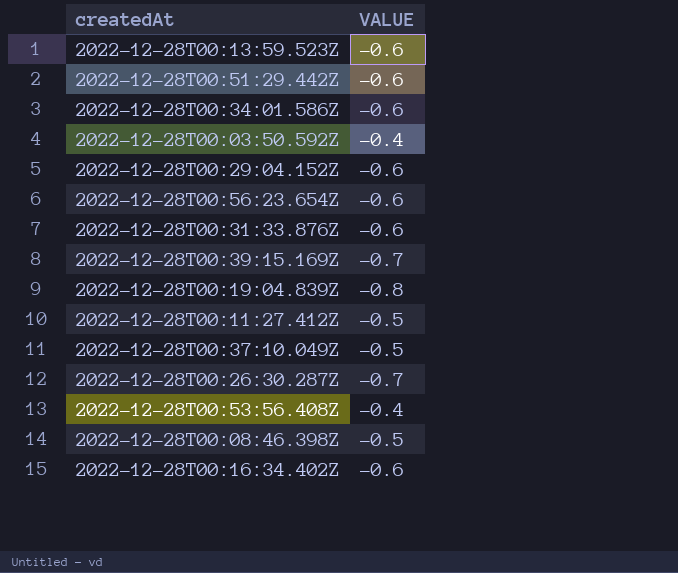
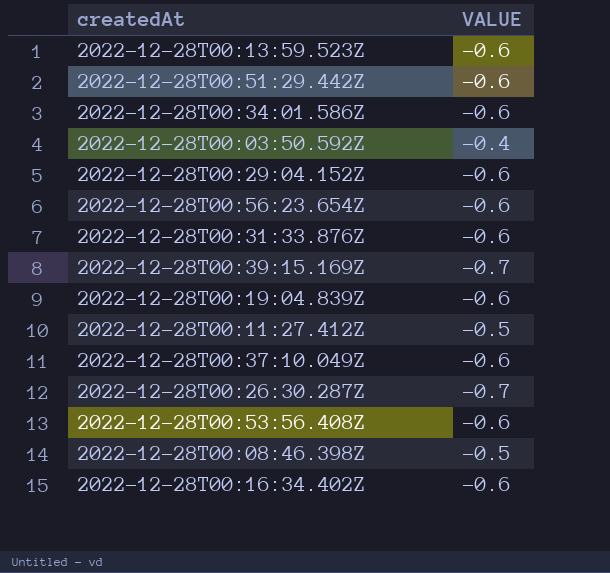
2022-12-28T00:19:04.839Z | VALUE: -0.8 -> -0.6
2022-12-28T00:37:10.049Z | VALUE: -0.5 -> -0.6
2022-12-28T00:53:56.408Z | VALUE: -0.4 -> -0.6

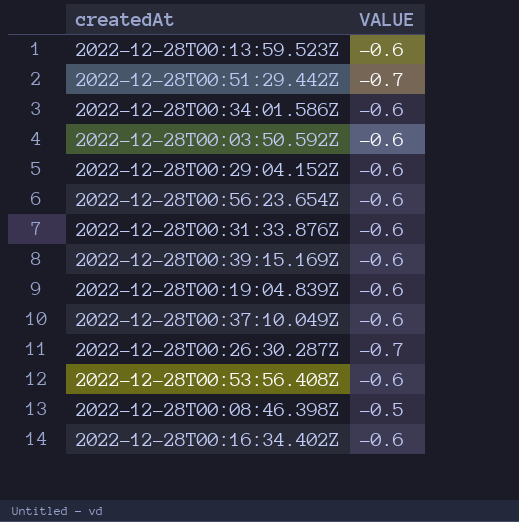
row 2022-12-28T00:11:27.412Z: -0.5 -> none
2022-12-28T00:51:29.442Z | VALUE: -0.6 -> -0.7
2022-12-28T00:03:50.592Z | VALUE: -0.4 -> -0.6
2022-12-28T00:39:15.169Z | VALUE: -0.7 -> -0.6

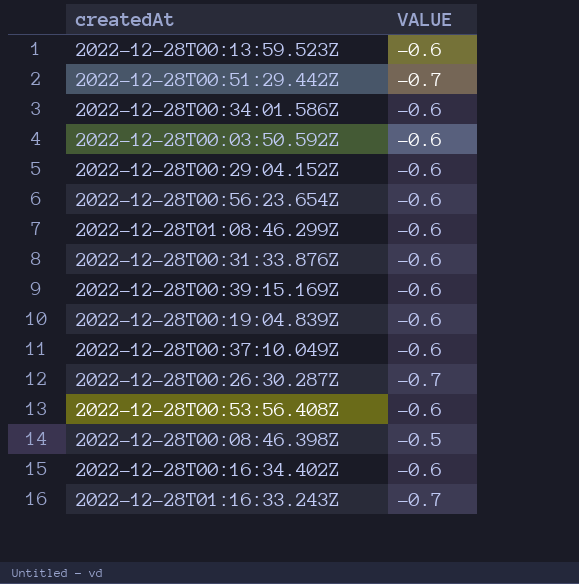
row 2022-12-28T01:08:46.299Z: none -> -0.6
row 2022-12-28T01:16:33.243Z: none -> -0.7

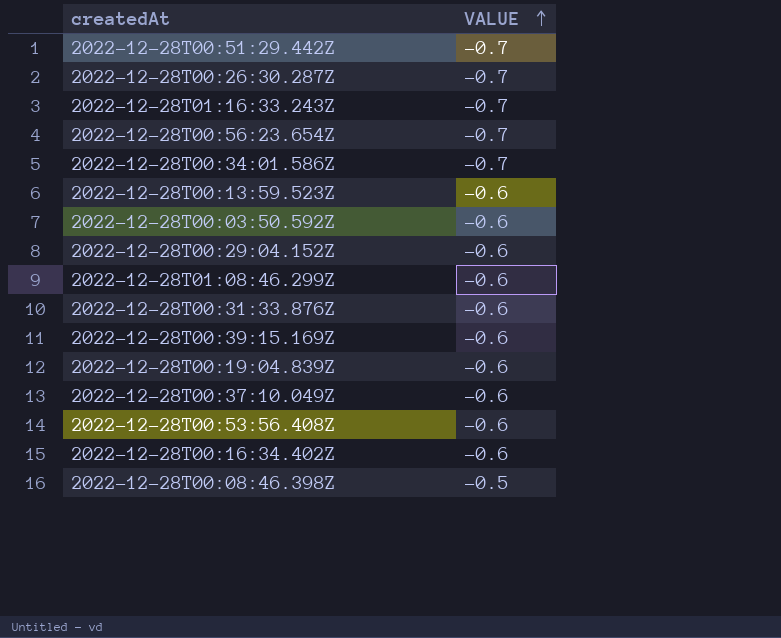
row order: none -> VALUE ascending
2022-12-28T00:56:23.654Z | VALUE: -0.6 -> -0.7
2022-12-28T00:34:01.586Z | VALUE: -0.6 -> -0.7

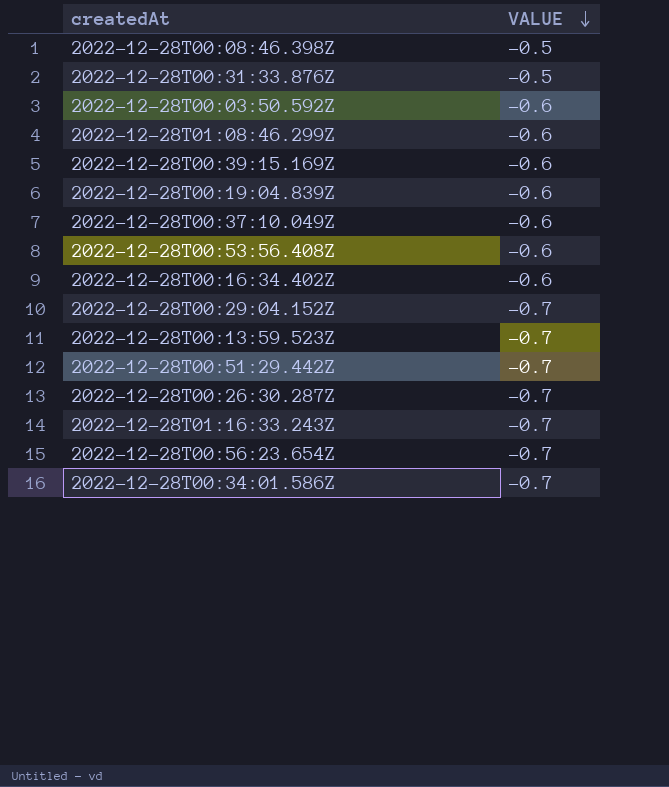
row order: VALUE ascending -> VALUE descending
2022-12-28T00:31:33.876Z | VALUE: -0.6 -> -0.5
2022-12-28T00:29:04.152Z | VALUE: -0.6 -> -0.7
2022-12-28T00:13:59.523Z | VALUE: -0.6 -> -0.7

